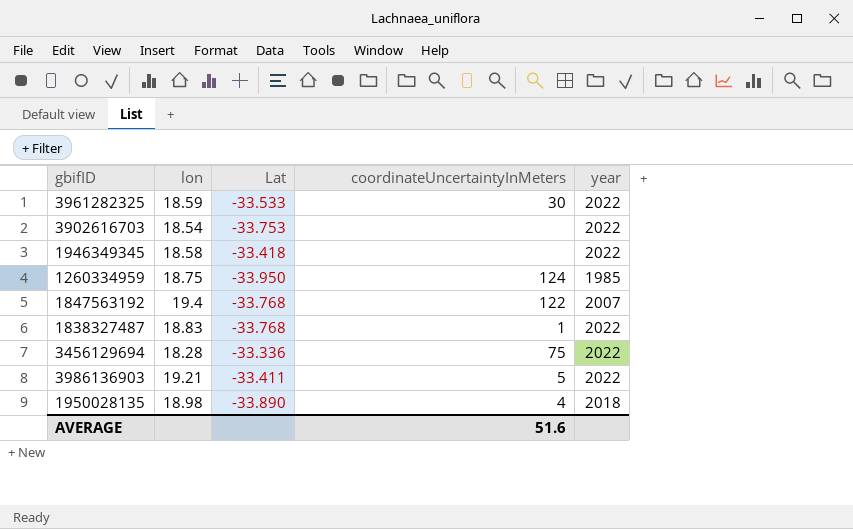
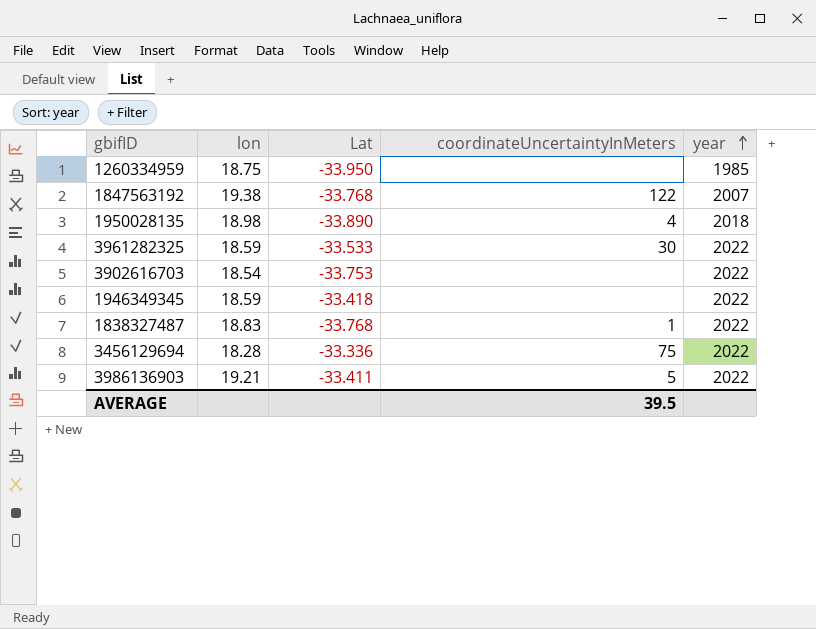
row order: none -> year ascending
1260334959 | coordinateUncertaintyInMeters: 124 -> none
1847563192 | lon: 19.4 -> 19.38
1946349345 | lon: 18.58 -> 18.59
AVERAGE | coordinateUncertaintyInMeters: 51.6 -> 39.5

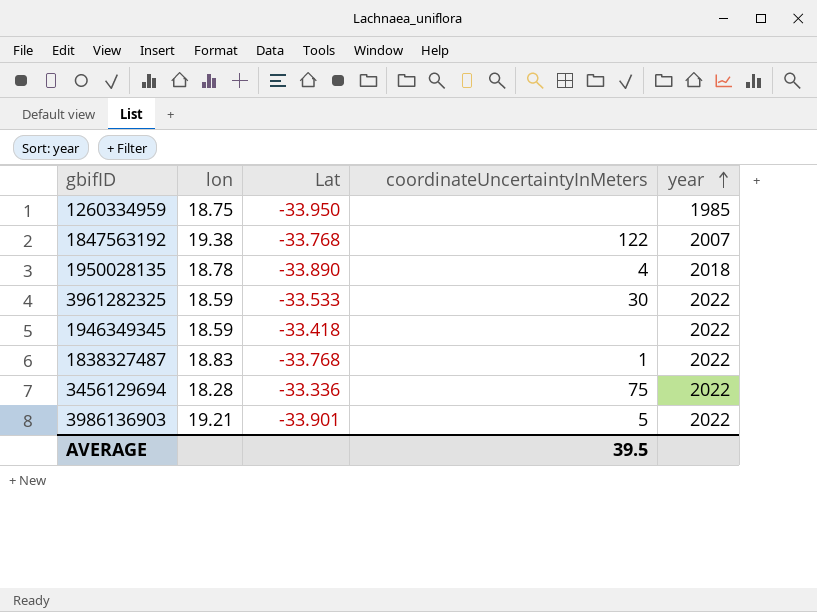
row 3902616703: 18.54 | -33.753 | none | 2022 -> none
1950028135 | lon: 18.98 -> 18.78
3986136903 | Lat: -33.411 -> -33.901

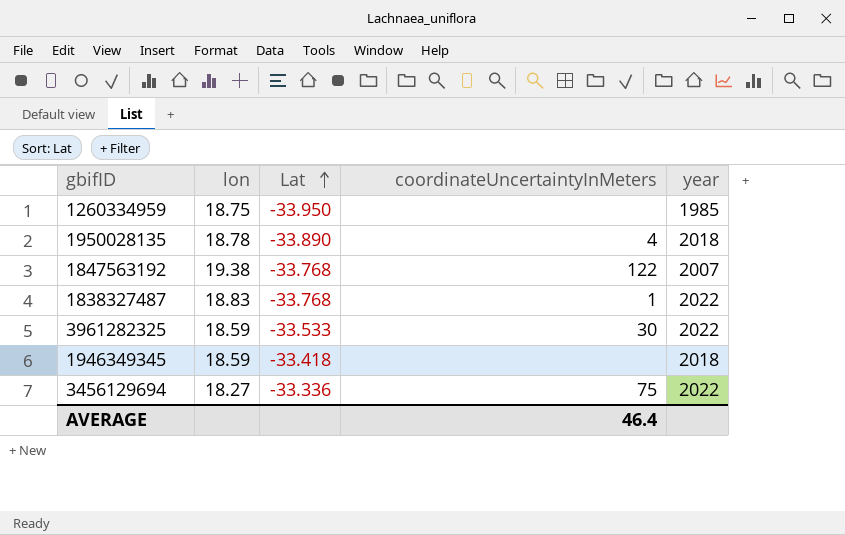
row order: year ascending -> Lat ascending
row 3986136903: 19.21 | -33.901 | 5 | 2022 -> none
1946349345 | year: 2022 -> 2018
3456129694 | lon: 18.28 -> 18.27
AVERAGE | coordinateUncertaintyInMeters: 39.5 -> 46.4

